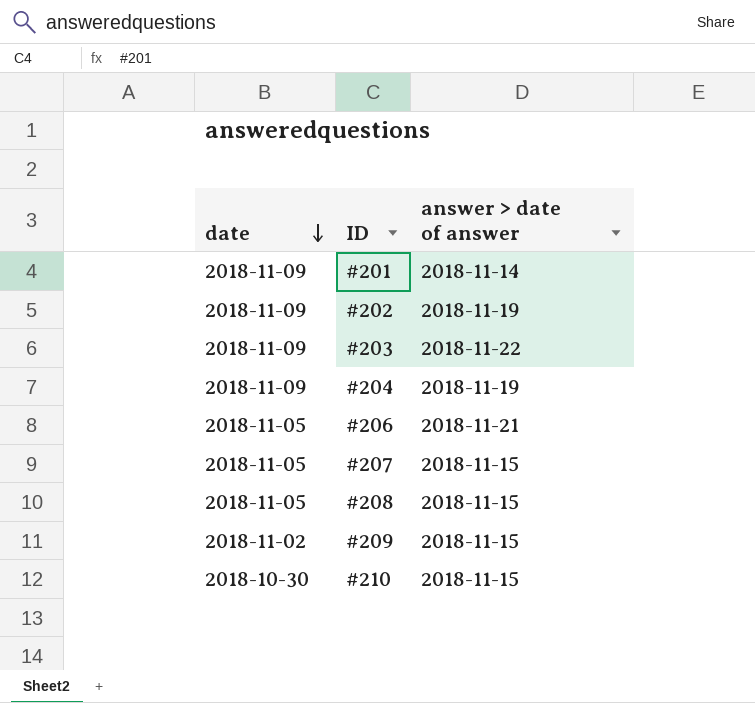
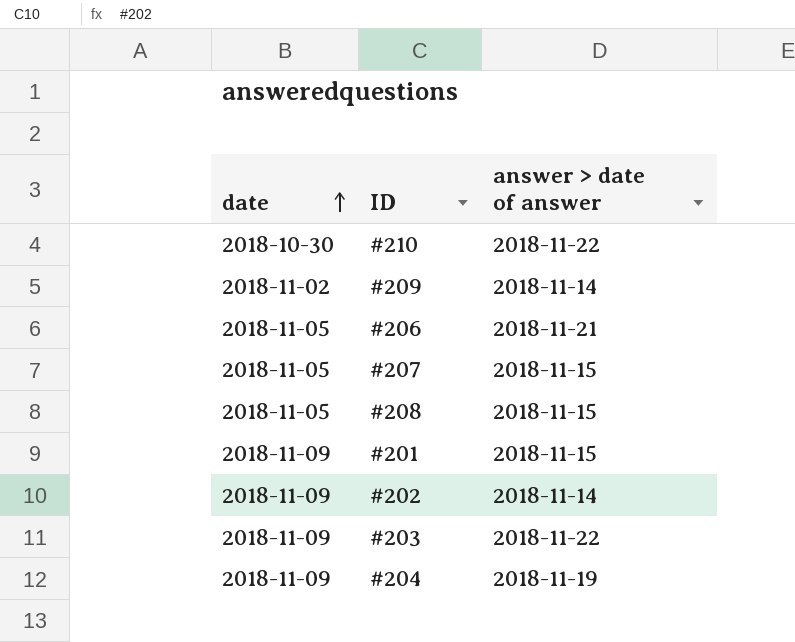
row order: date descending -> date ascending
#210 | answer > date of answer: 2018-11-15 -> 2018-11-22
#209 | answer > date of answer: 2018-11-15 -> 2018-11-14
#201 | answer > date of answer: 2018-11-14 -> 2018-11-15
#202 | answer > date of answer: 2018-11-19 -> 2018-11-14

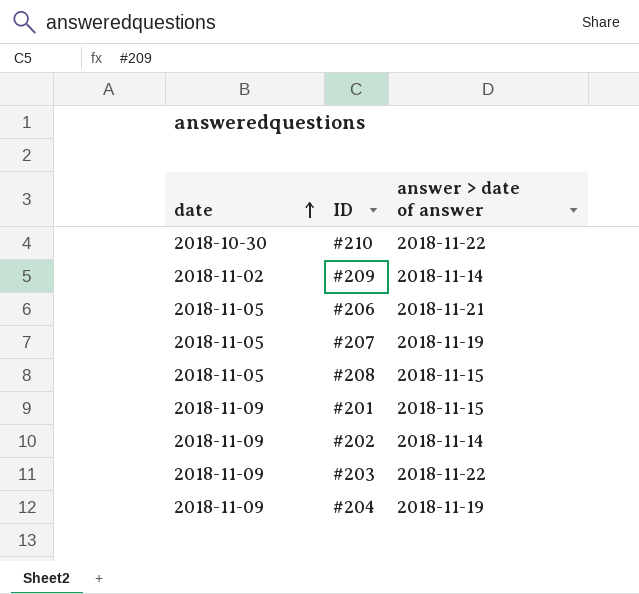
#207 | answer > date of answer: 2018-11-15 -> 2018-11-19

